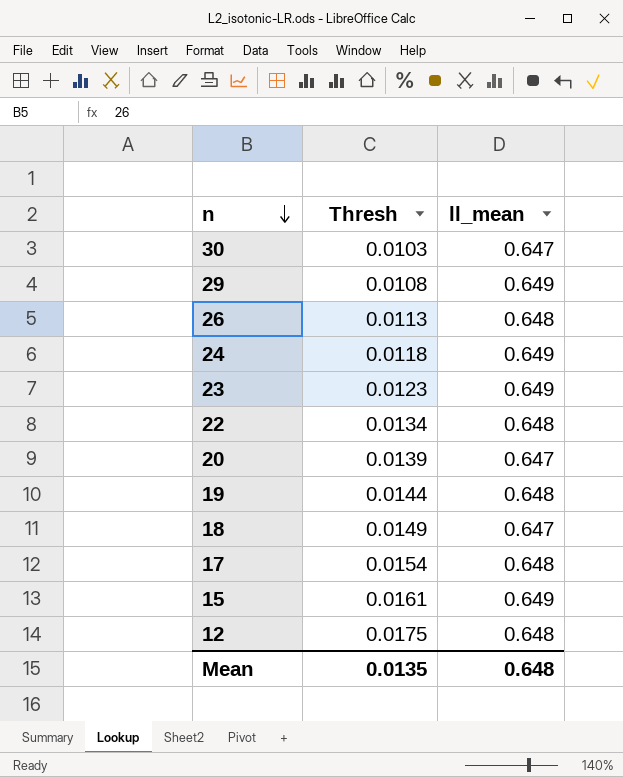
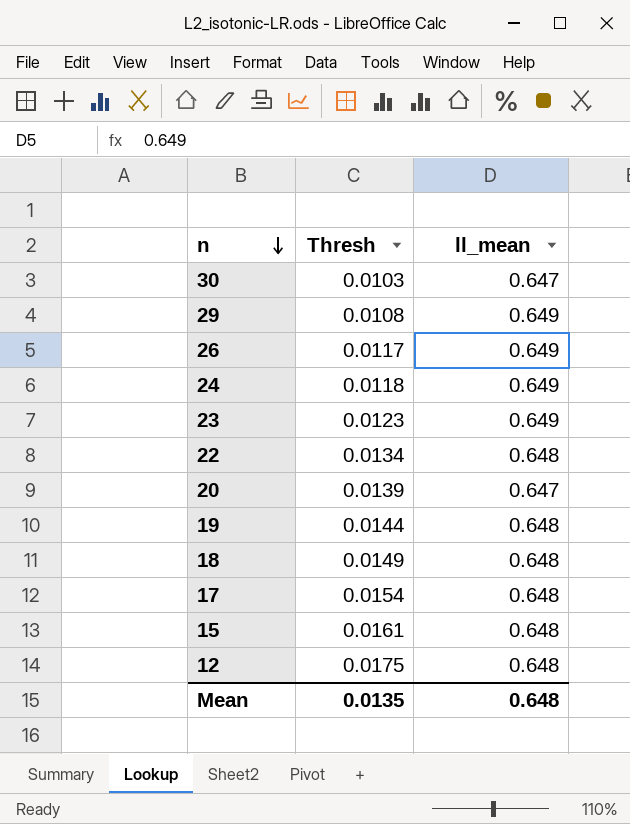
26 | Thresh: 0.0113 -> 0.0117
26 | ll_mean: 0.648 -> 0.649
18 | ll_mean: 0.647 -> 0.648
15 | ll_mean: 0.649 -> 0.648

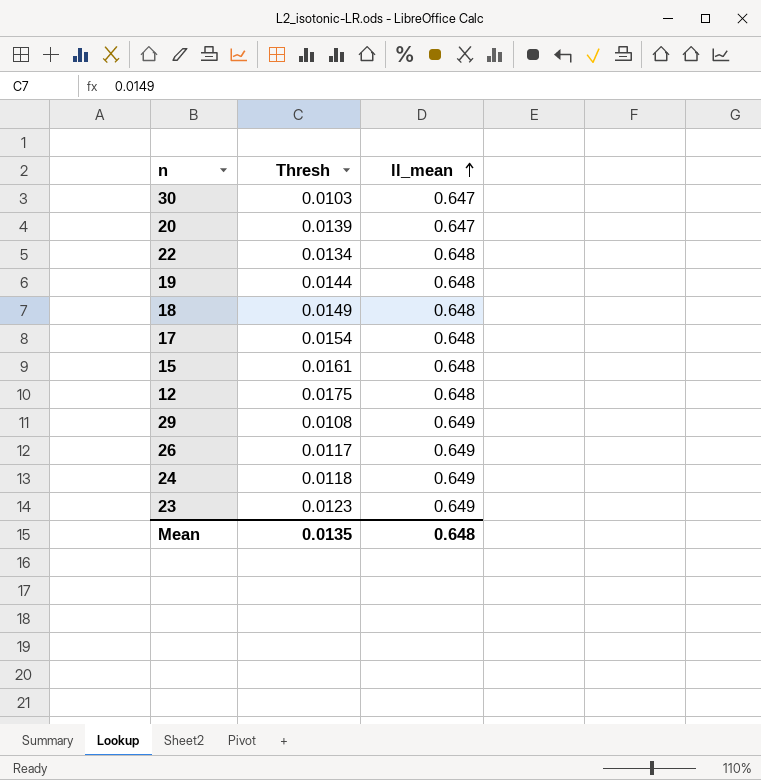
row order: n descending -> ll_mean ascending

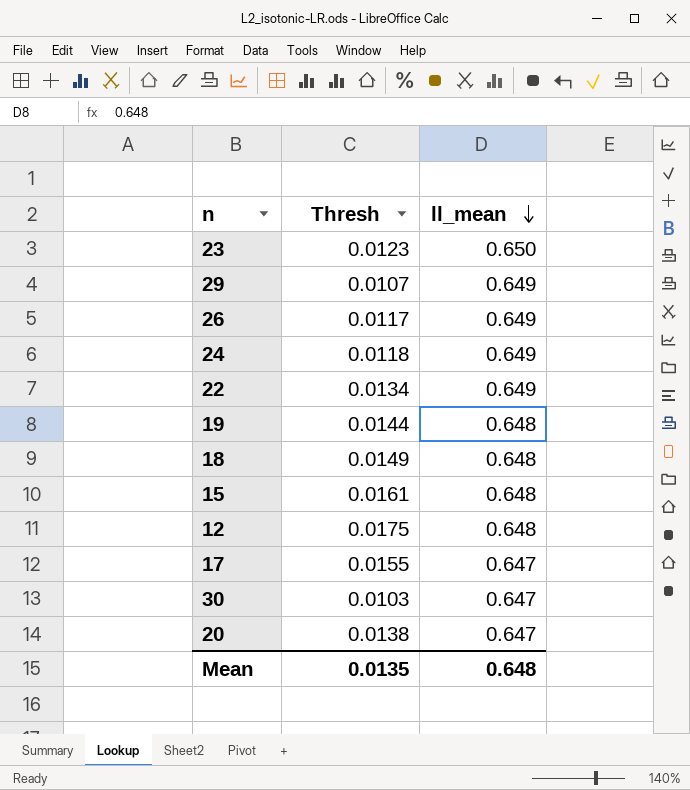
row order: ll_mean ascending -> ll_mean descending
23 | ll_mean: 0.649 -> 0.650
29 | Thresh: 0.0108 -> 0.0107
22 | ll_mean: 0.648 -> 0.649
17 | Thresh: 0.0154 -> 0.0155
17 | ll_mean: 0.648 -> 0.647
20 | Thresh: 0.0139 -> 0.0138

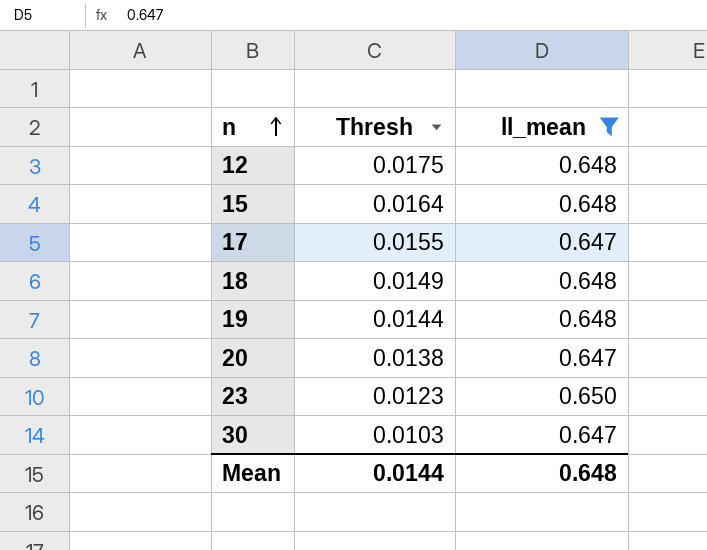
filter: none -> ll_mean != 0.649
row order: ll_mean descending -> n ascending
15 | Thresh: 0.0161 -> 0.0164
Mean | Thresh: 0.0135 -> 0.0144

